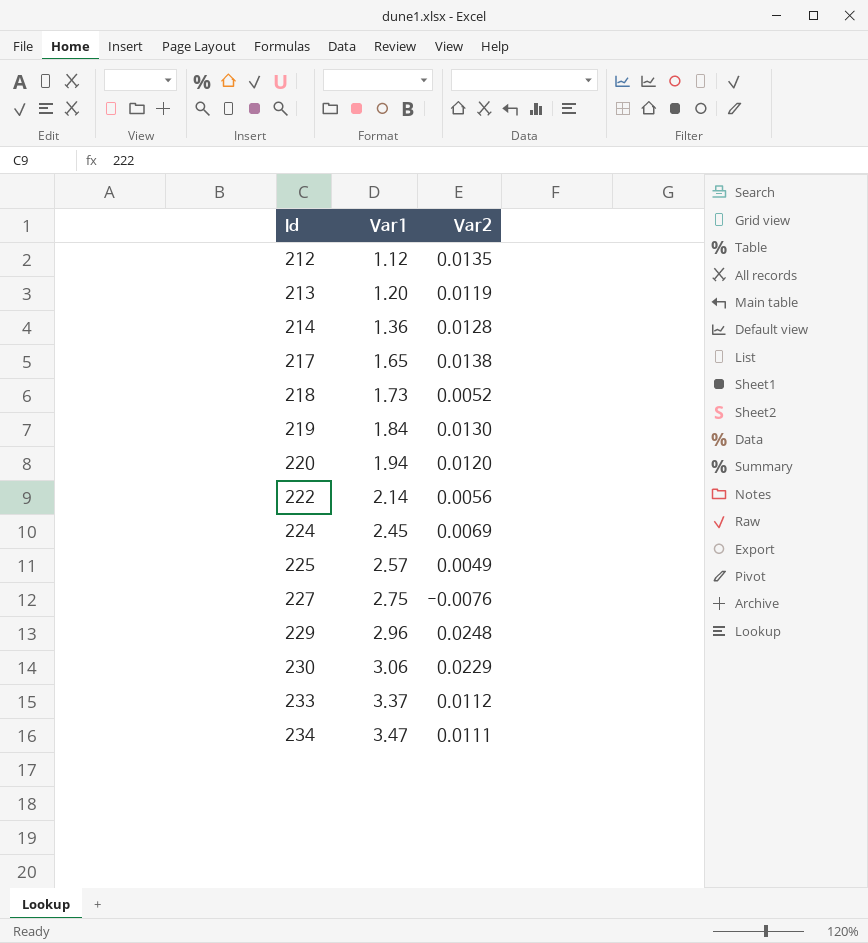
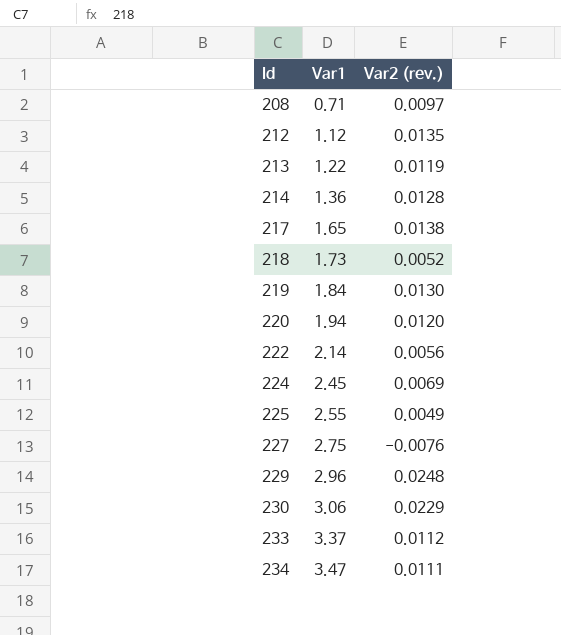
column name: Var2 -> Var2 (rev.)
row 208: none -> 0.71 | 0.0097
213 | Var1: 1.20 -> 1.22
225 | Var1: 2.57 -> 2.55

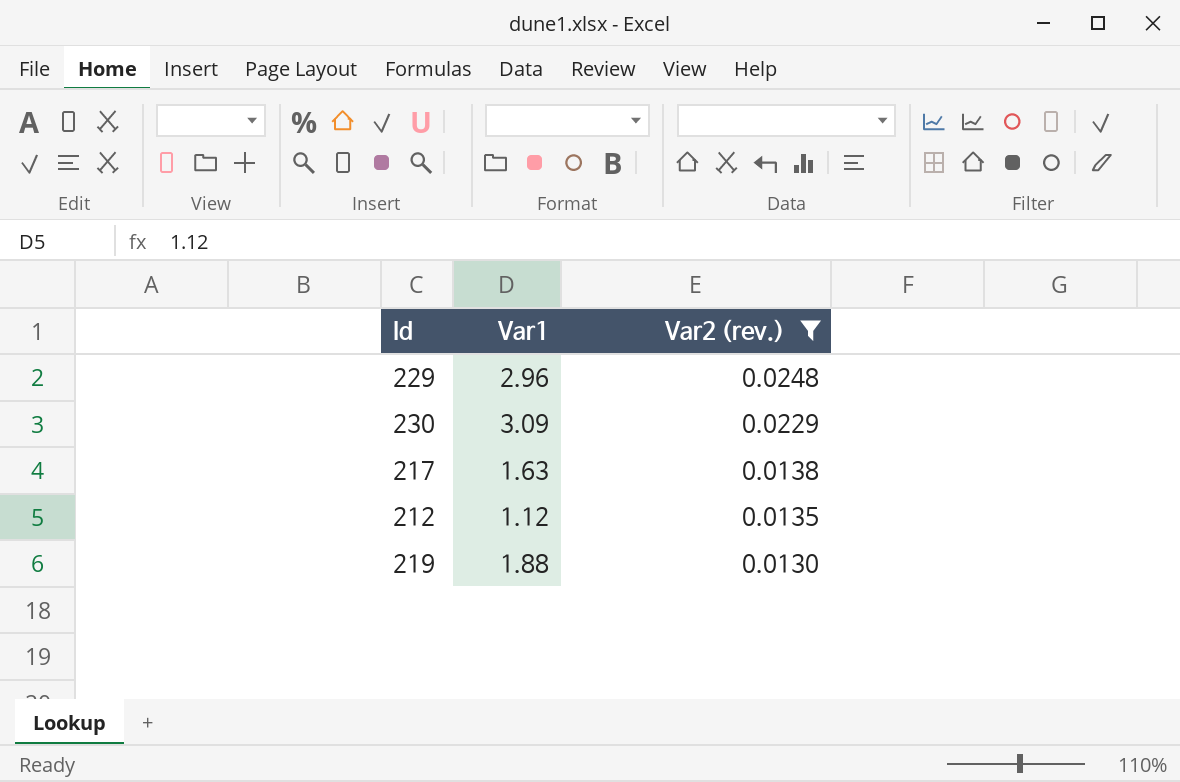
filter: none -> Var2 (rev.) >= 0.0130
row order: Id ascending -> Var2 (rev.) descending
230 | Var1: 3.06 -> 3.09
217 | Var1: 1.65 -> 1.63
219 | Var1: 1.84 -> 1.88

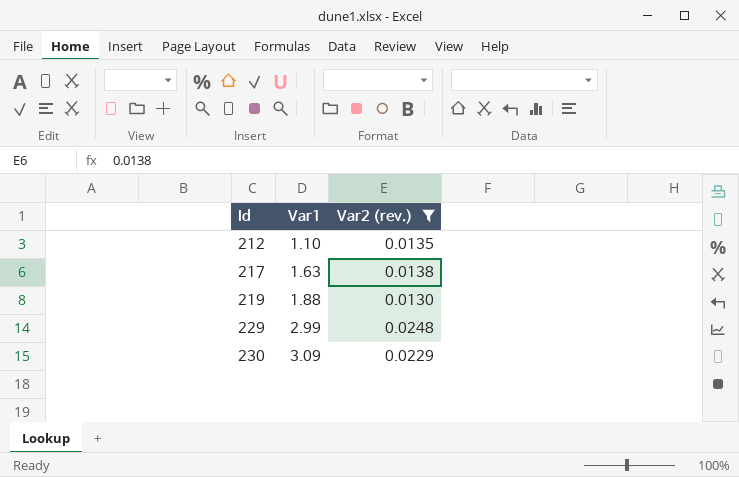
row order: Var2 (rev.) descending -> Id ascending
212 | Var1: 1.12 -> 1.10
229 | Var1: 2.96 -> 2.99

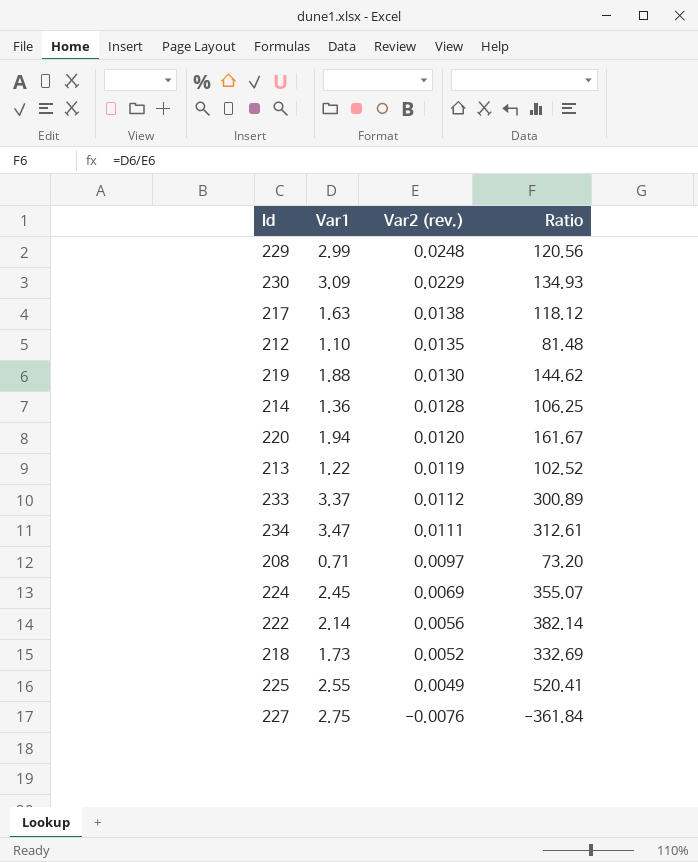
filter: Var2 (rev.) >= 0.0130 -> none
row order: Id ascending -> Var2 (rev.) descending
column Ratio | formula: none -> [Var1] / [Var2 (rev.)]

